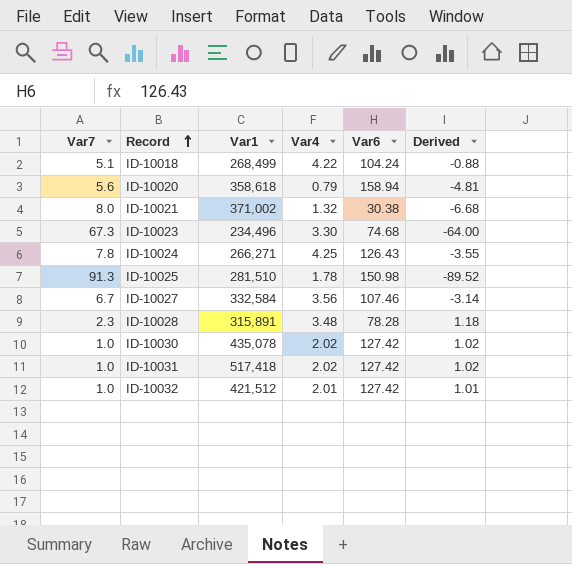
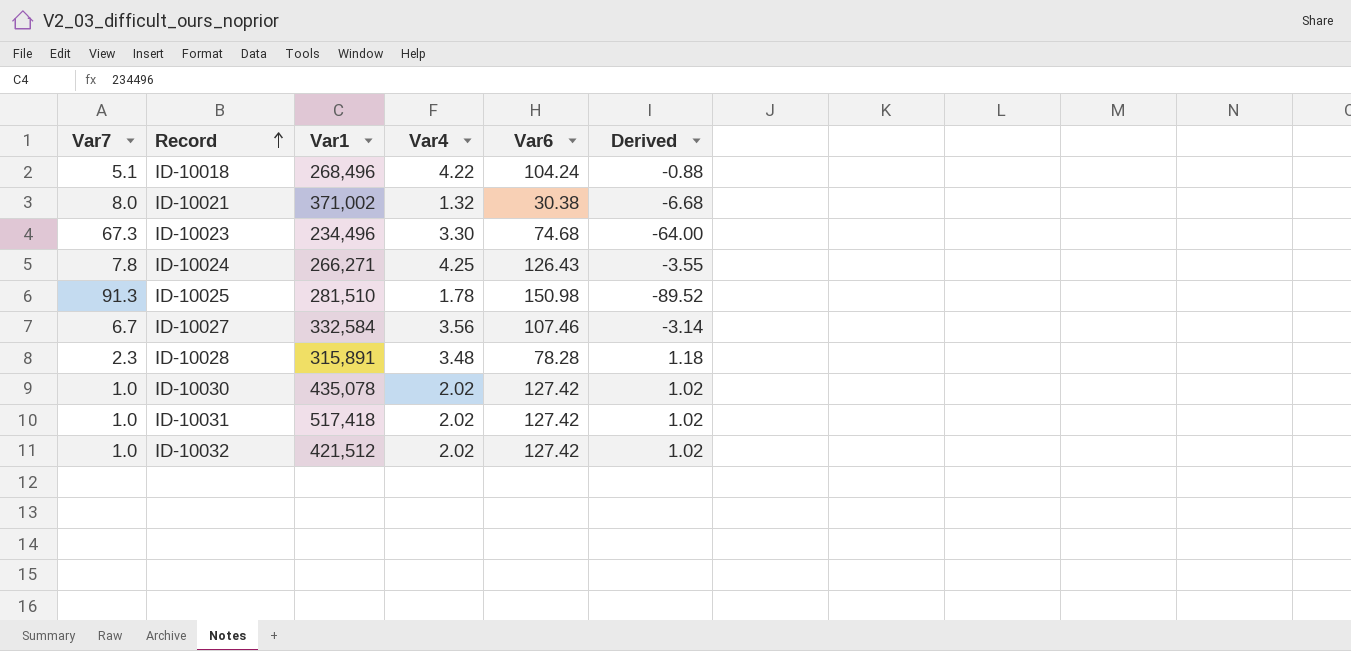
row ID-10020: 5.6 | 358,618 | 0.79 | 158.94 | -4.81 -> none
ID-10018 | Var1: 268,499 -> 268,496
ID-10032 | Var4: 2.01 -> 2.02
ID-10032 | Derived: 1.01 -> 1.02

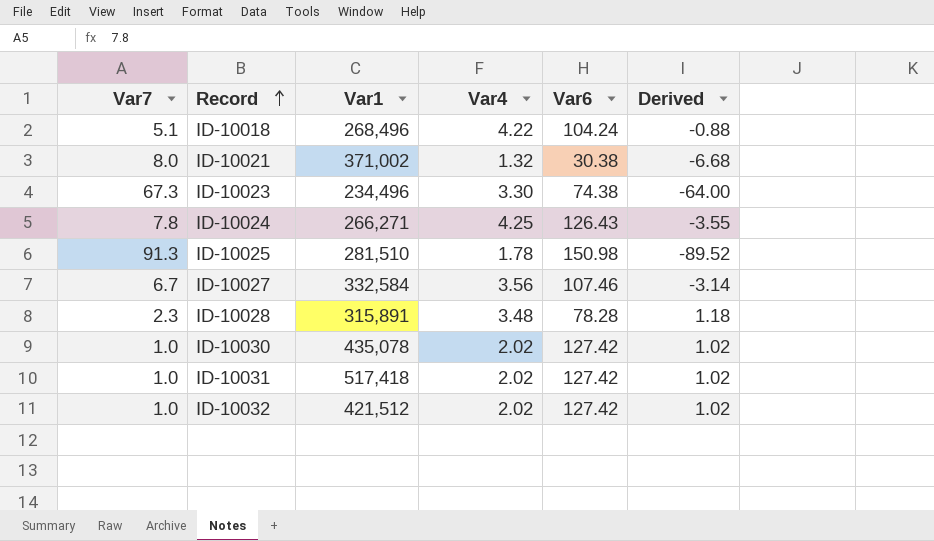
ID-10023 | Var6: 74.68 -> 74.38

